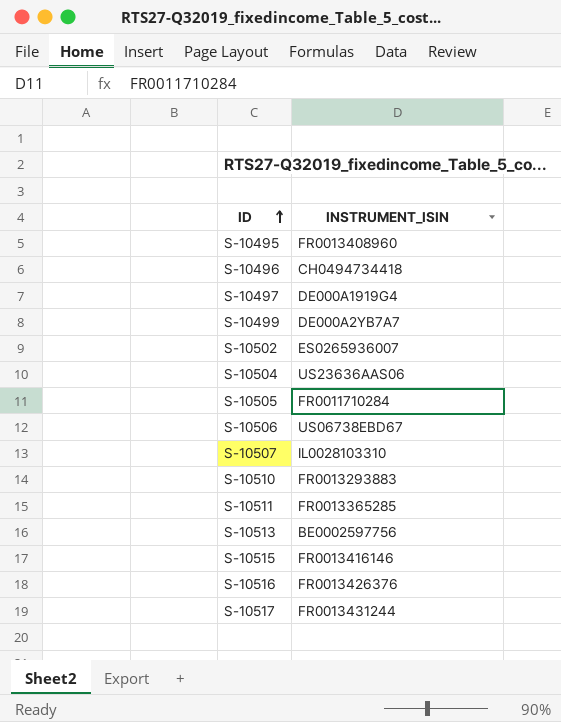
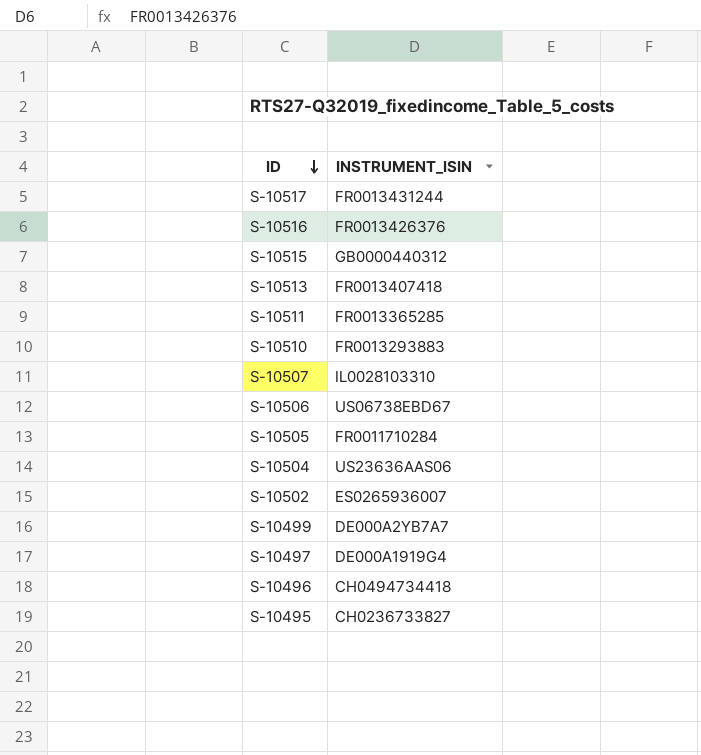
row order: ID ascending -> ID descending
S-10515 | INSTRUMENT_ISIN: FR0013416146 -> GB0000440312
S-10513 | INSTRUMENT_ISIN: BE0002597756 -> FR0013407418
S-10495 | INSTRUMENT_ISIN: FR0013408960 -> CH0236733827

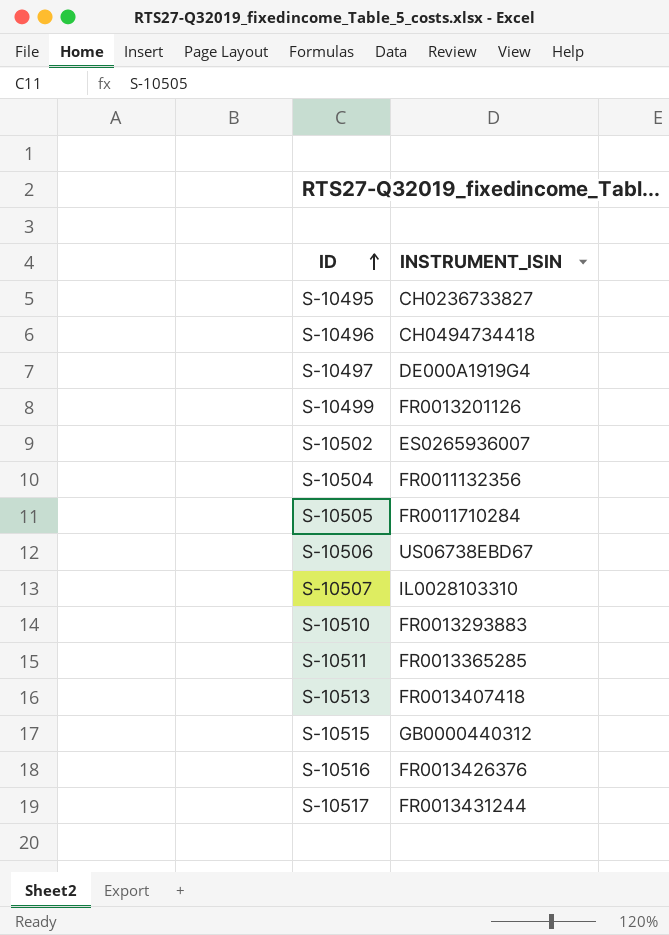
row order: ID descending -> ID ascending
S-10499 | INSTRUMENT_ISIN: DE000A2YB7A7 -> FR0013201126
S-10504 | INSTRUMENT_ISIN: US23636AAS06 -> FR0011132356

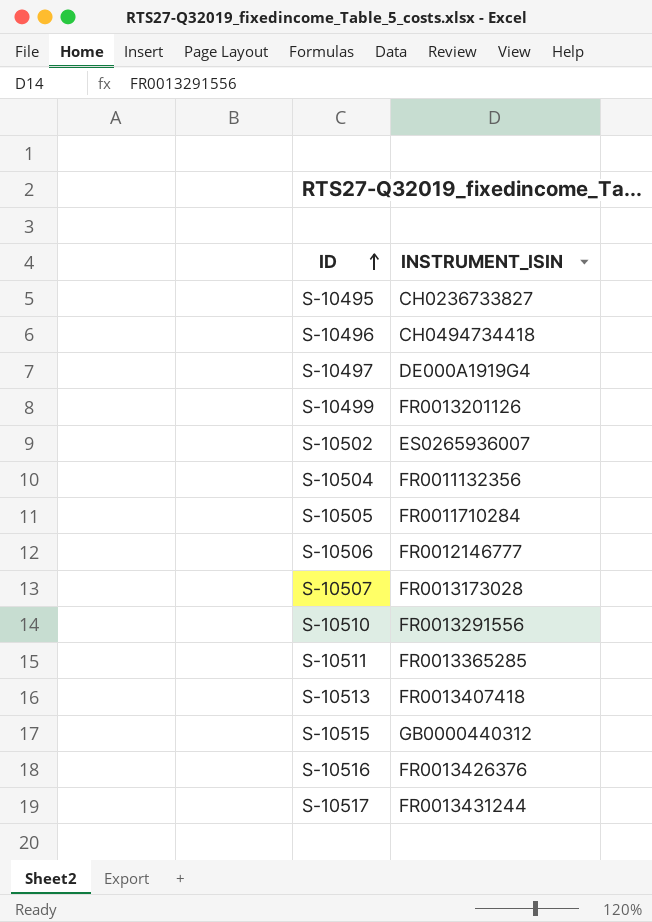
S-10506 | INSTRUMENT_ISIN: US06738EBD67 -> FR0012146777
S-10507 | INSTRUMENT_ISIN: IL0028103310 -> FR0013173028
S-10510 | INSTRUMENT_ISIN: FR0013293883 -> FR0013291556

